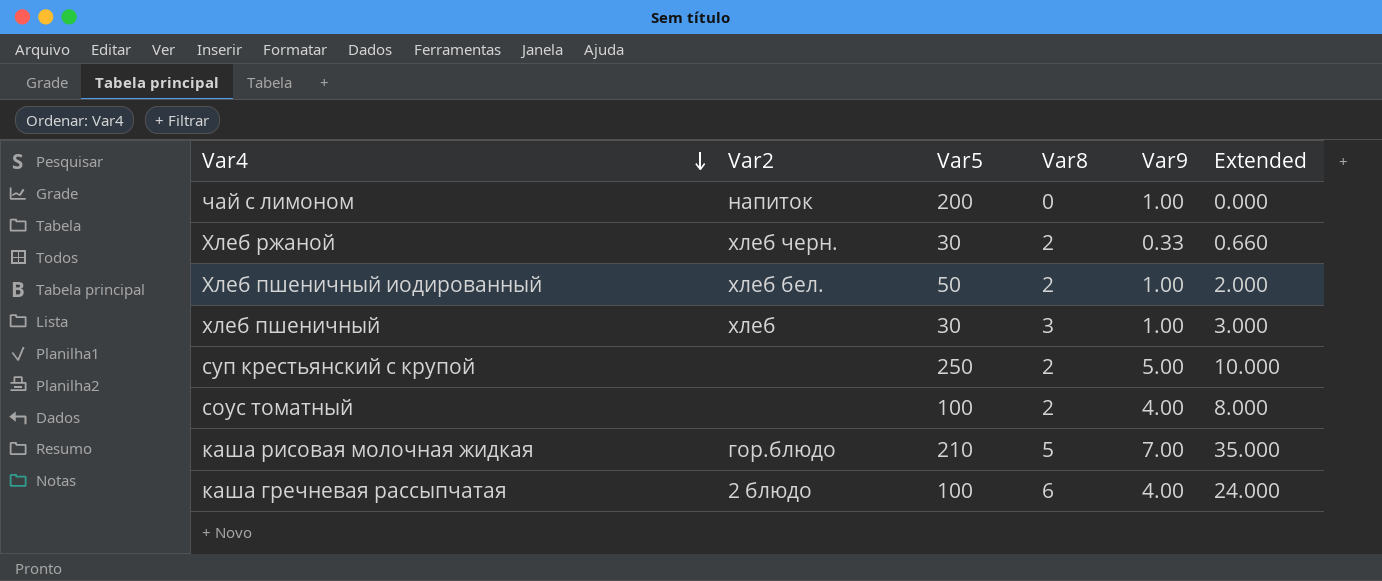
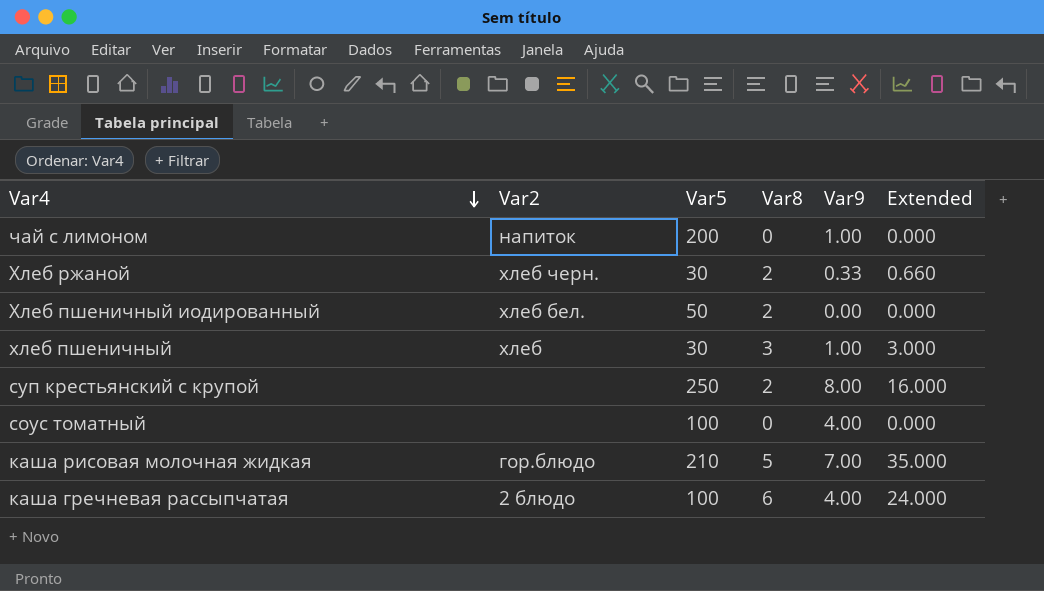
Хлеб пшеничный иодированный | Var9: 1.00 -> 0.00
Хлеб пшеничный иодированный | Extended: 2.000 -> 0.000
суп крестьянский с крупой | Var9: 5.00 -> 8.00
суп крестьянский с крупой | Extended: 10.000 -> 16.000
соус томатный | Var8: 2 -> 0
соус томатный | Extended: 8.000 -> 0.000

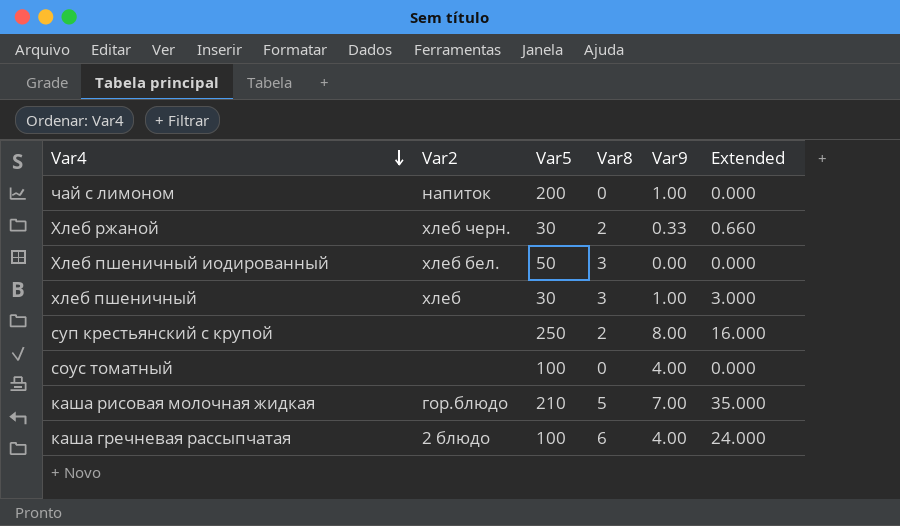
Хлеб пшеничный иодированный | Var8: 2 -> 3

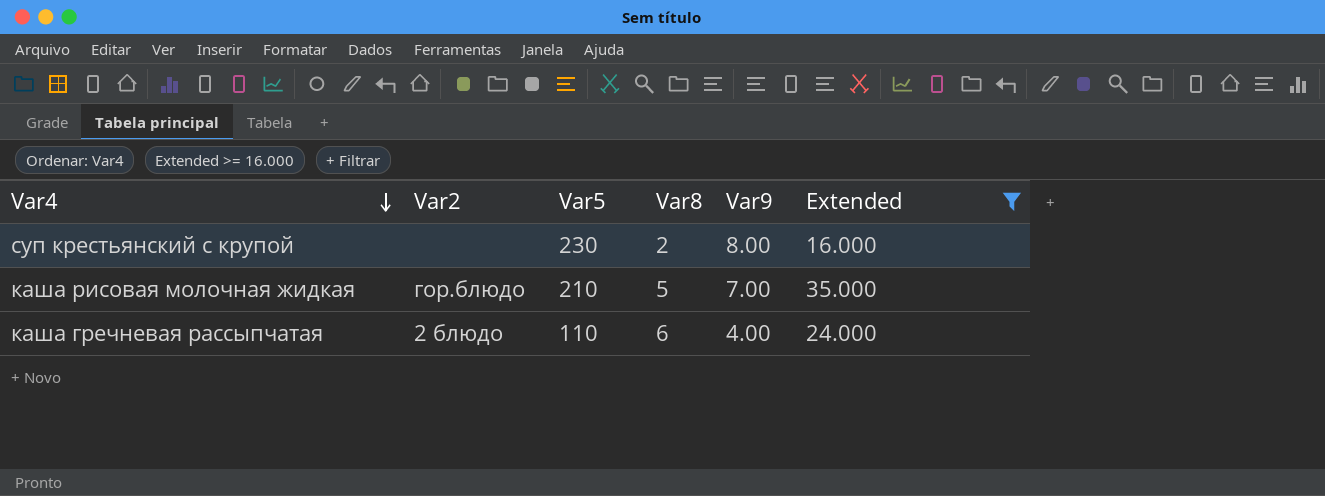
filter: none -> Extended >= 16.000
суп крестьянский с крупой | Var5: 250 -> 230
каша гречневая рассыпчатая | Var5: 100 -> 110

